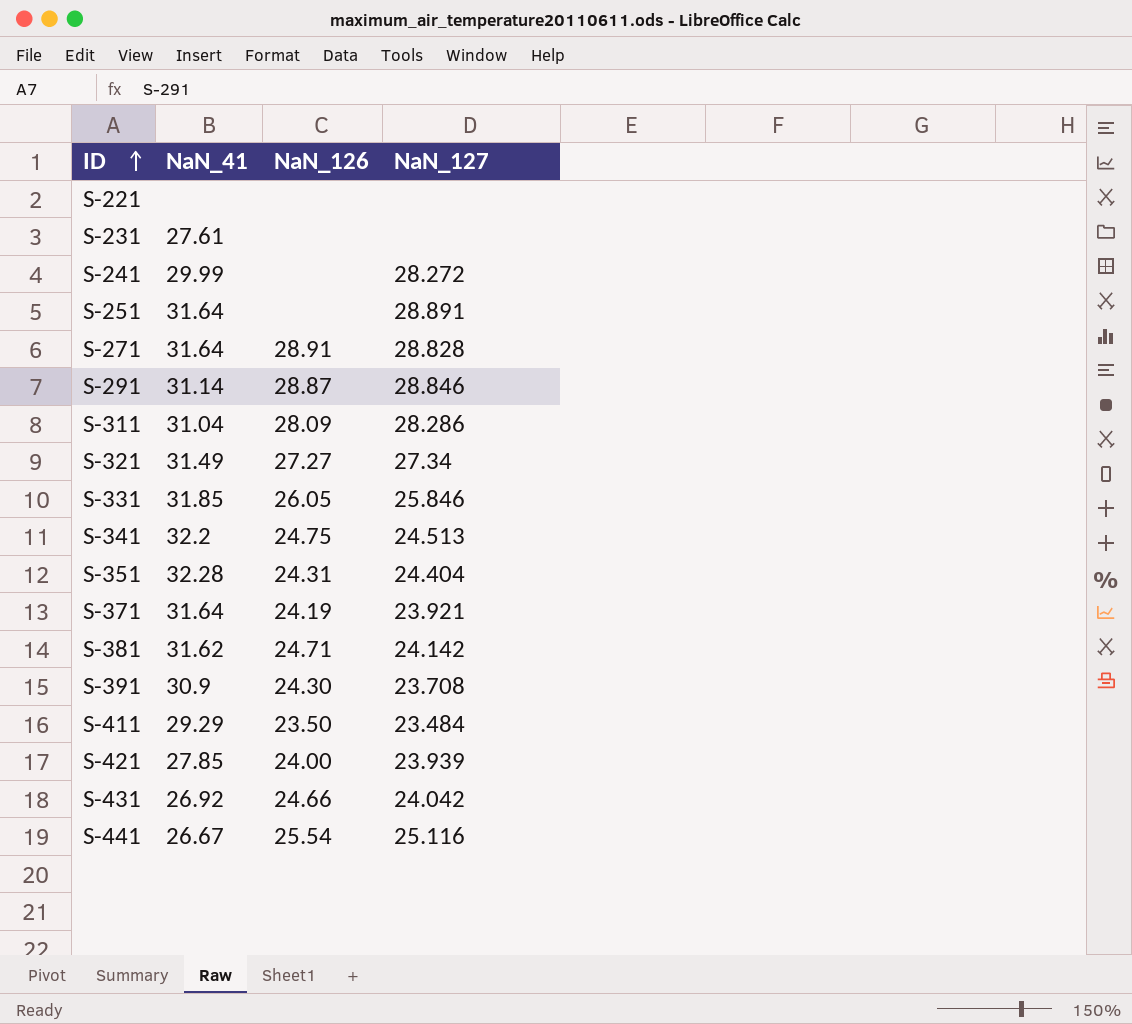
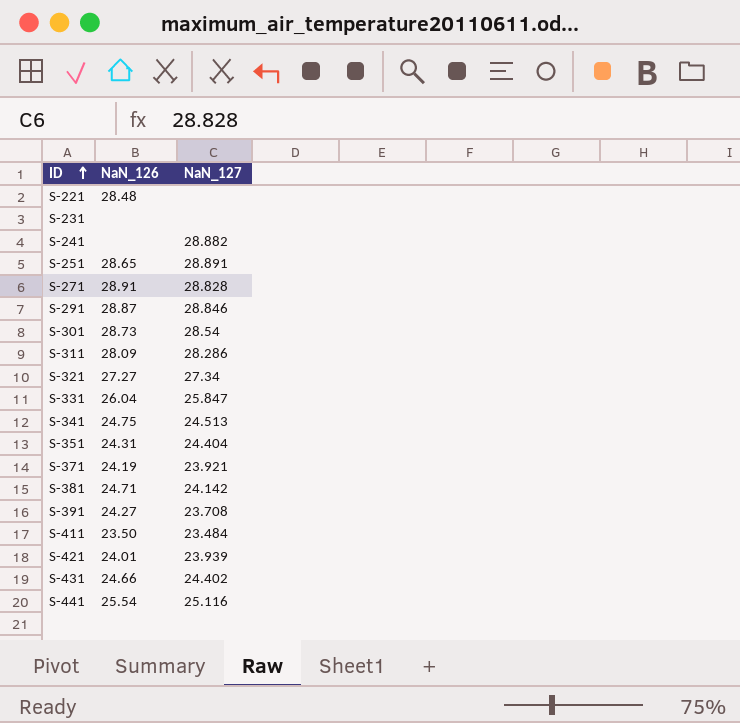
column NaN_41 | position: 2 -> none
S-221 | NaN_126: none -> 28.48
S-241 | NaN_127: 28.272 -> 28.882
S-251 | NaN_126: none -> 28.65
row S-301: none -> 28.73 | 28.54
S-331 | NaN_126: 26.05 -> 26.04
S-331 | NaN_127: 25.846 -> 25.847
S-391 | NaN_126: 24.30 -> 24.27
S-421 | NaN_126: 24.00 -> 24.01
S-431 | NaN_127: 24.042 -> 24.402

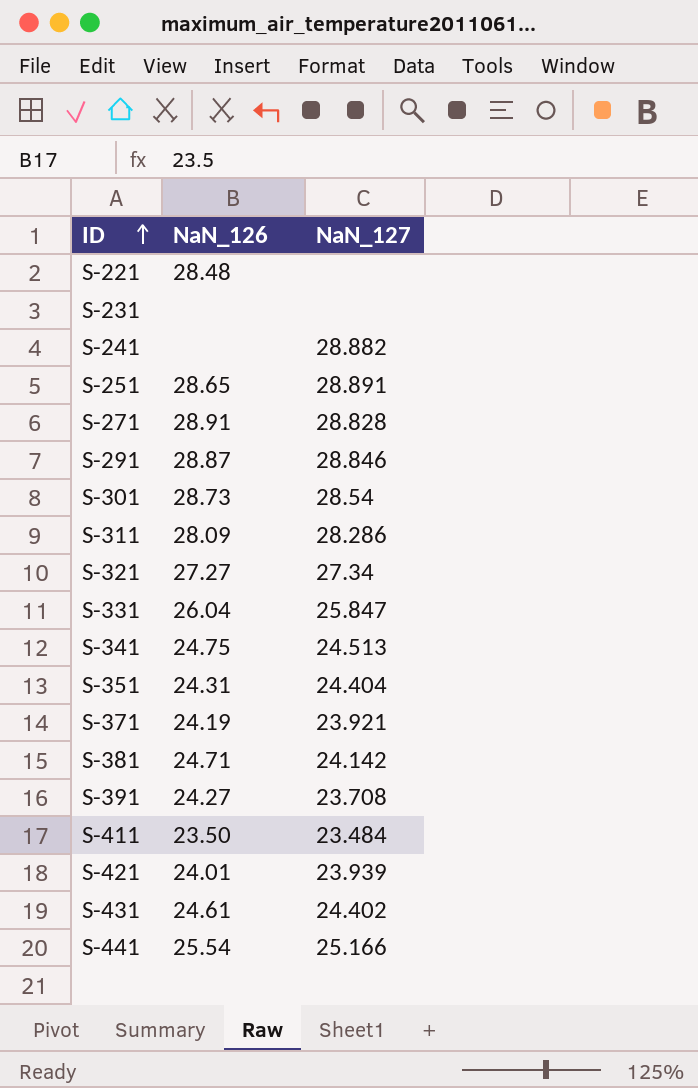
S-431 | NaN_126: 24.66 -> 24.61
S-441 | NaN_127: 25.116 -> 25.166

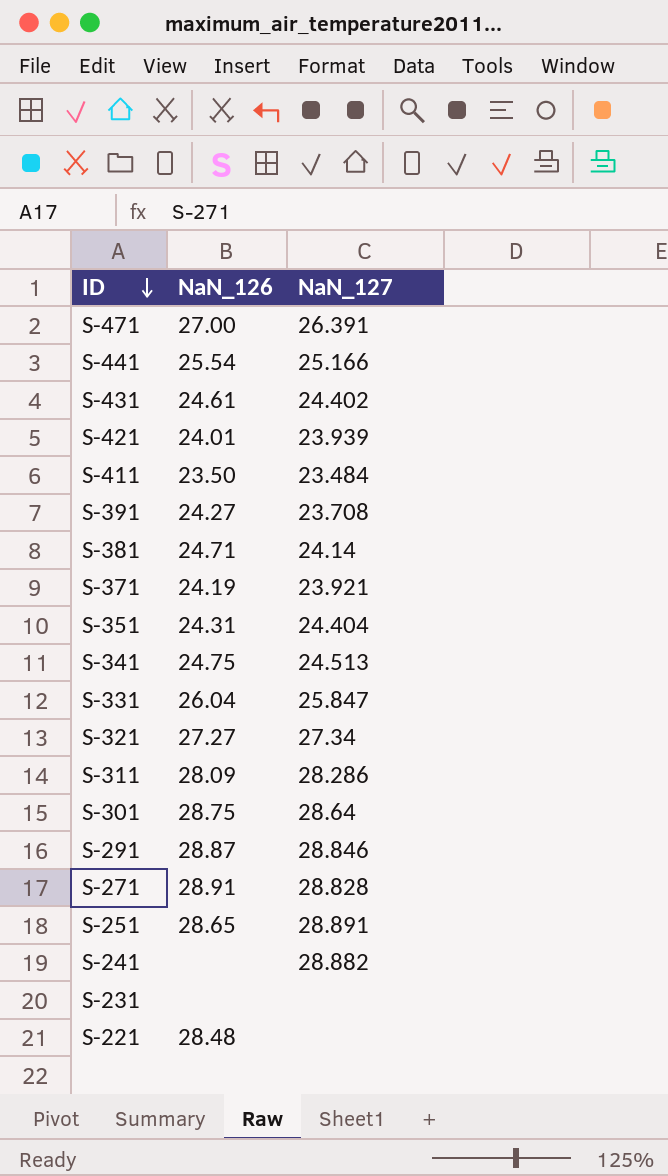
row order: ID ascending -> ID descending
row S-471: none -> 27.00 | 26.391
S-381 | NaN_127: 24.142 -> 24.14
S-301 | NaN_126: 28.73 -> 28.75
S-301 | NaN_127: 28.54 -> 28.64

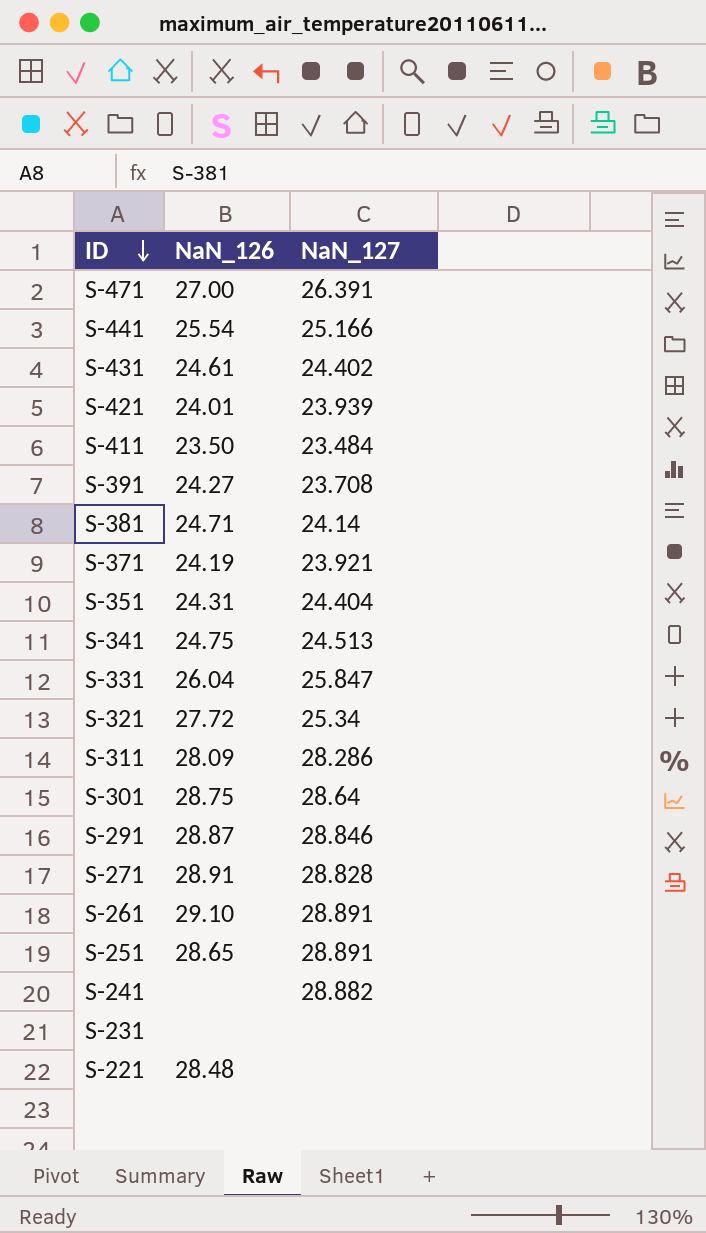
S-321 | NaN_126: 27.27 -> 27.72
S-321 | NaN_127: 27.34 -> 25.34
row S-261: none -> 29.10 | 28.891

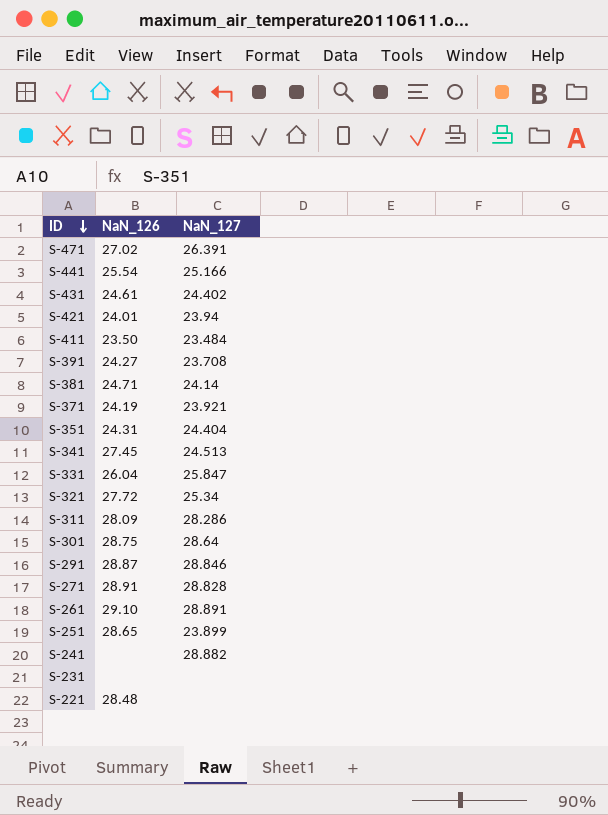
S-471 | NaN_126: 27.00 -> 27.02
S-421 | NaN_127: 23.939 -> 23.94
S-341 | NaN_126: 24.75 -> 27.45
S-251 | NaN_127: 28.891 -> 23.899

